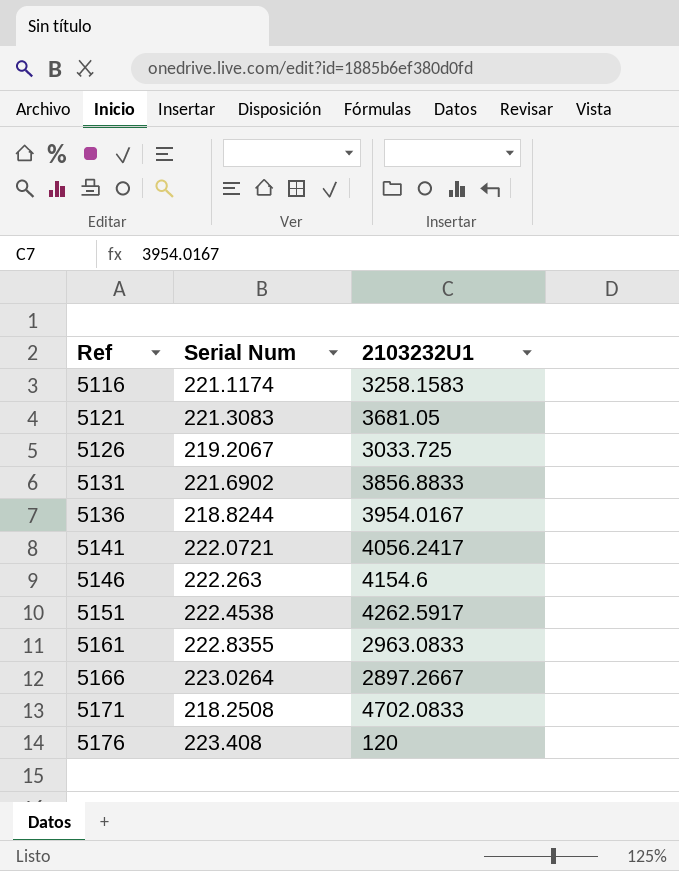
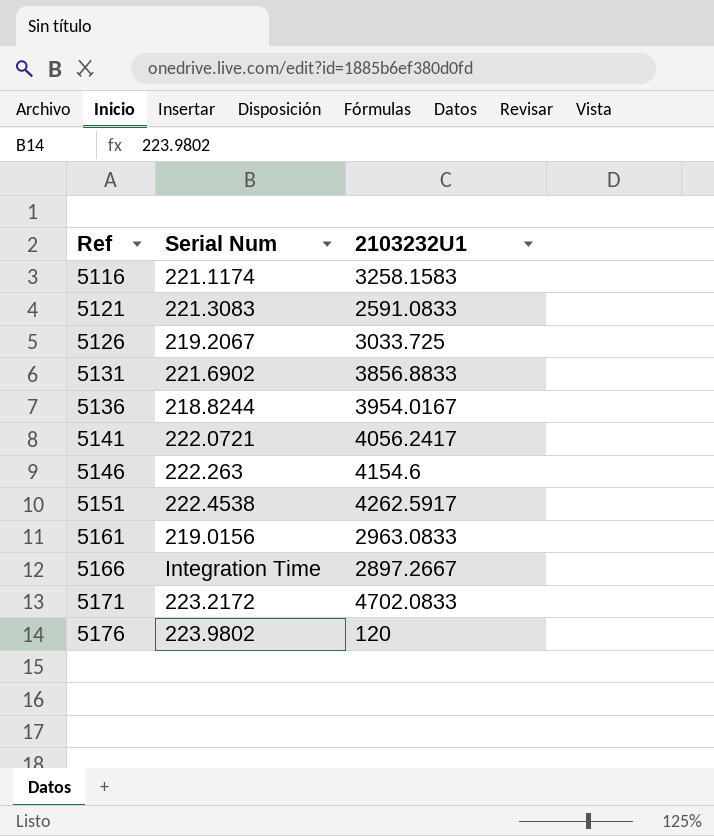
5121 | 2103232U1: 3681.05 -> 2591.0833
5161 | Serial Num: 222.8355 -> 219.0156
5166 | Serial Num: 223.0264 -> Integration Time
5171 | Serial Num: 218.2508 -> 223.2172
5176 | Serial Num: 223.408 -> 223.9802

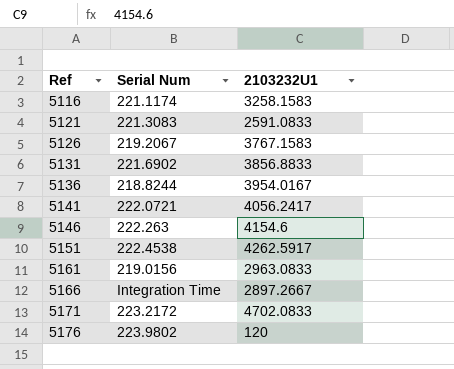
5126 | 2103232U1: 3033.725 -> 3767.1583

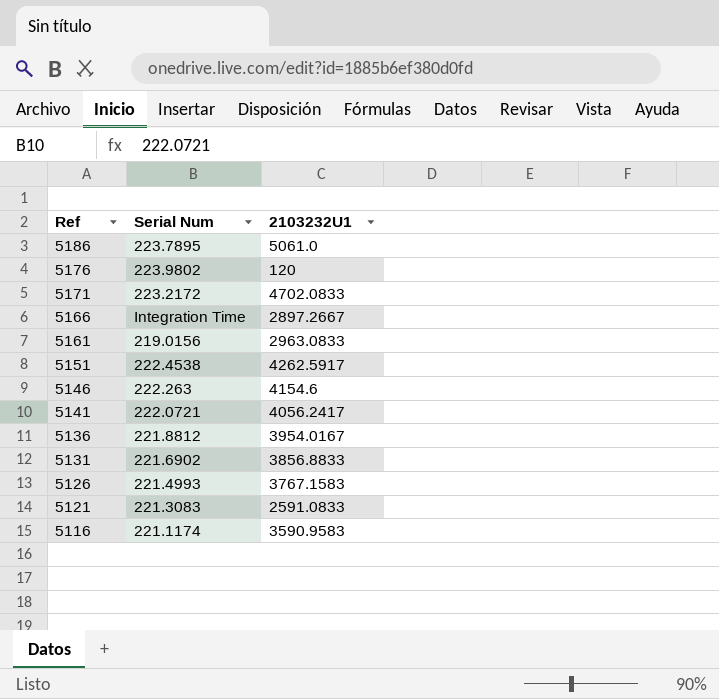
row order: Ref ascending -> Ref descending
row 5186: none -> 223.7895 | 5061.0
5136 | Serial Num: 218.8244 -> 221.8812
5126 | Serial Num: 219.2067 -> 221.4993
5116 | 2103232U1: 3258.1583 -> 3590.9583

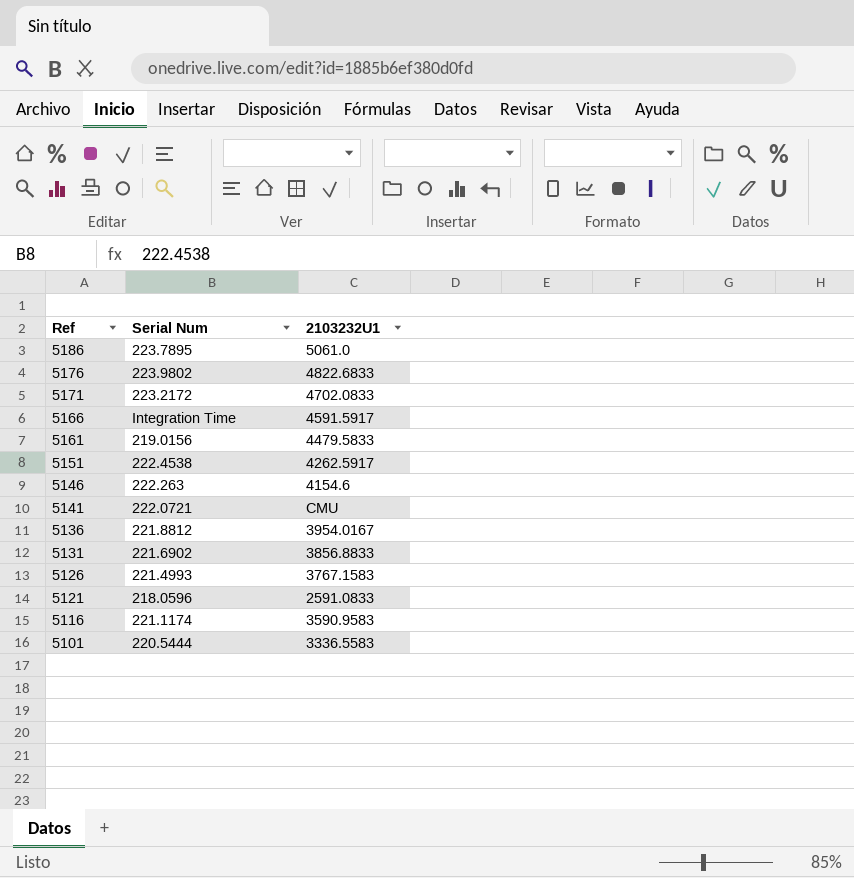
5176 | 2103232U1: 120 -> 4822.6833
5166 | 2103232U1: 2897.2667 -> 4591.5917
5161 | 2103232U1: 2963.0833 -> 4479.5833
5141 | 2103232U1: 4056.2417 -> CMU
5121 | Serial Num: 221.3083 -> 218.0596
row 5101: none -> 220.5444 | 3336.5583

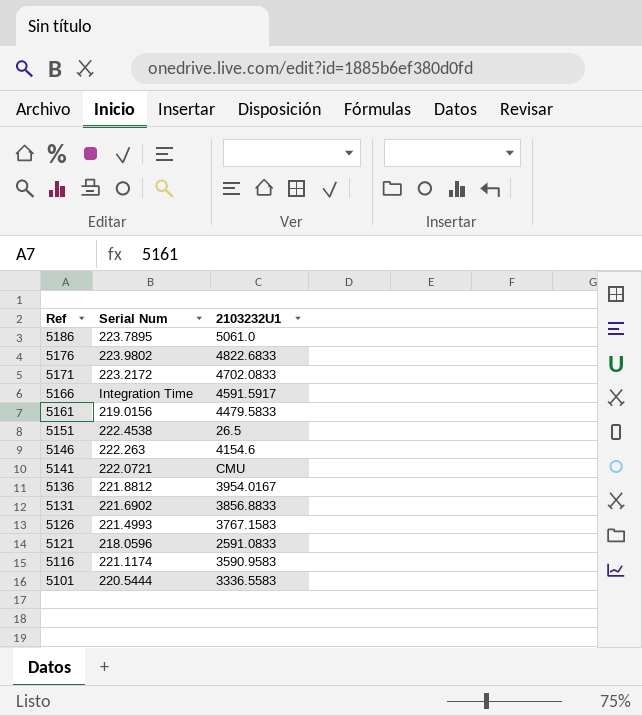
5151 | 2103232U1: 4262.5917 -> 26.5

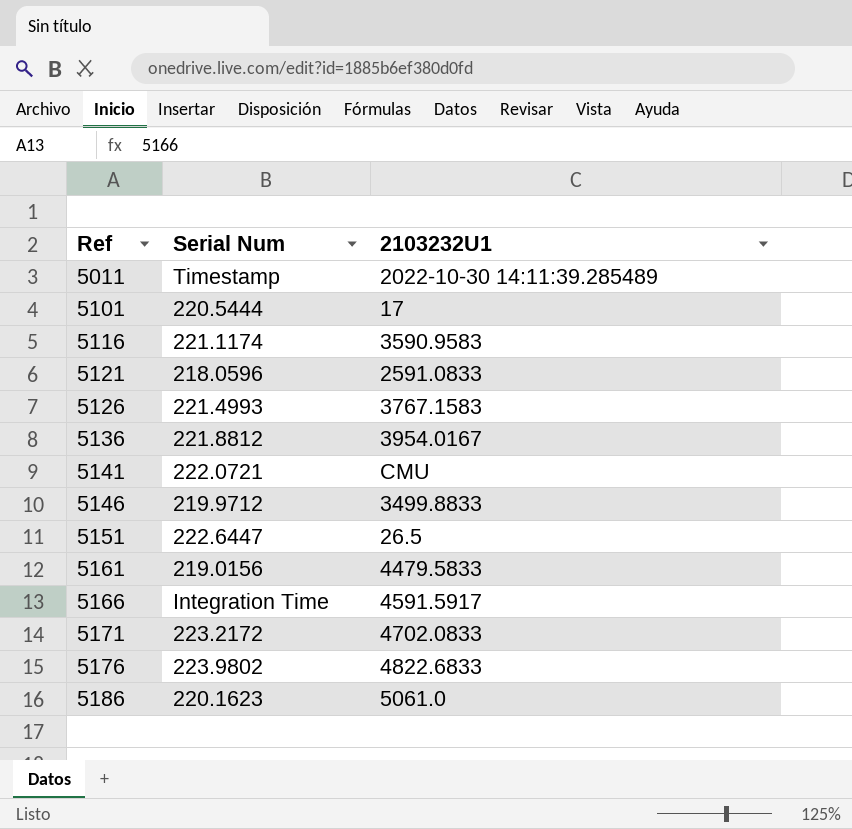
row order: Ref descending -> Ref ascending
row 5131: 221.6902 | 3856.8833 -> none
row 5011: none -> Timestamp | 2022-10-30 14:11:39.285489
5101 | 2103232U1: 3336.5583 -> 17
5146 | Serial Num: 222.263 -> 219.9712
5146 | 2103232U1: 4154.6 -> 3499.8833
5151 | Serial Num: 222.4538 -> 222.6447
5186 | Serial Num: 223.7895 -> 220.1623

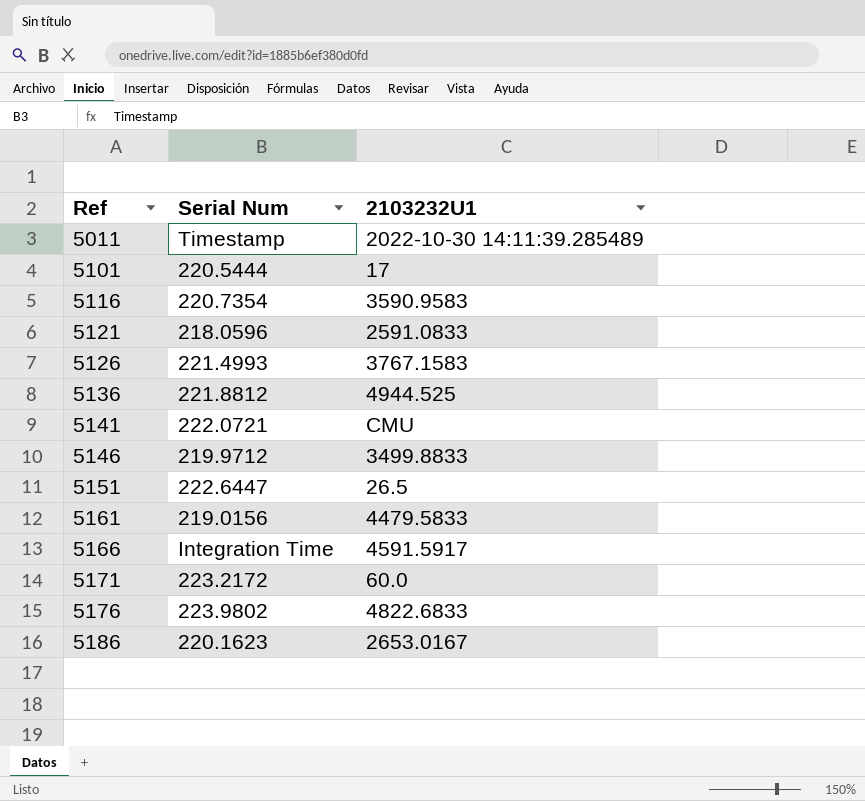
5116 | Serial Num: 221.1174 -> 220.7354
5136 | 2103232U1: 3954.0167 -> 4944.525
5171 | 2103232U1: 4702.0833 -> 60.0
5186 | 2103232U1: 5061.0 -> 2653.0167

